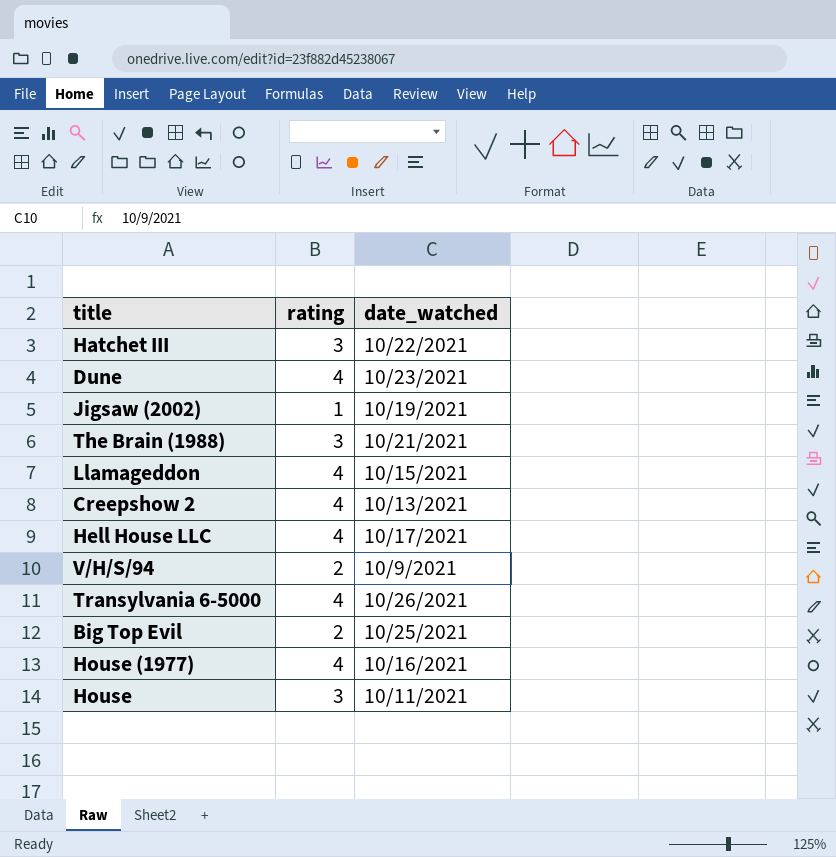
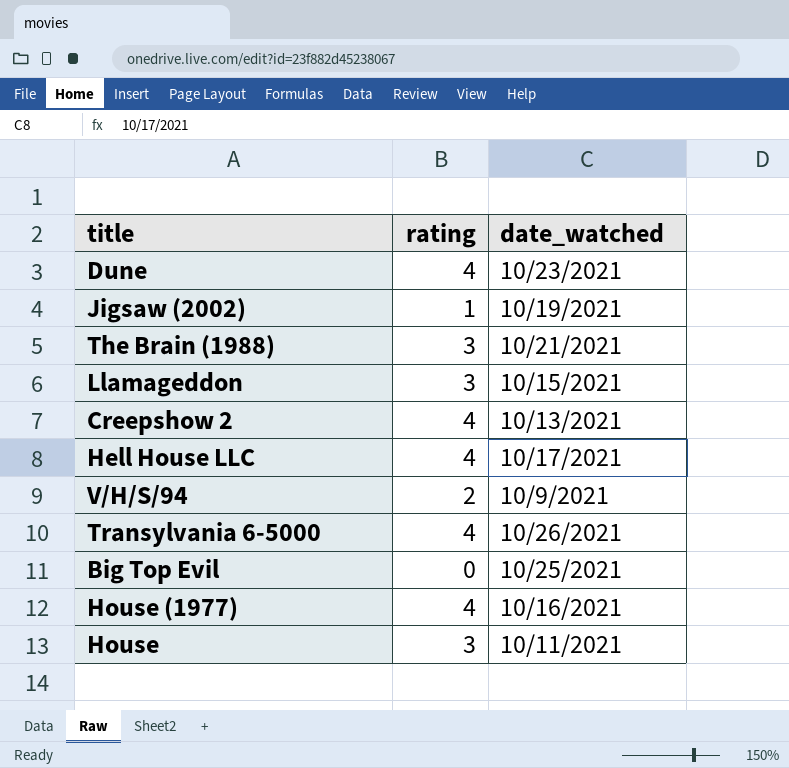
row Hatchet III: 3 | 10/22/2021 -> none
Llamageddon | rating: 4 -> 3
Big Top Evil | rating: 2 -> 0

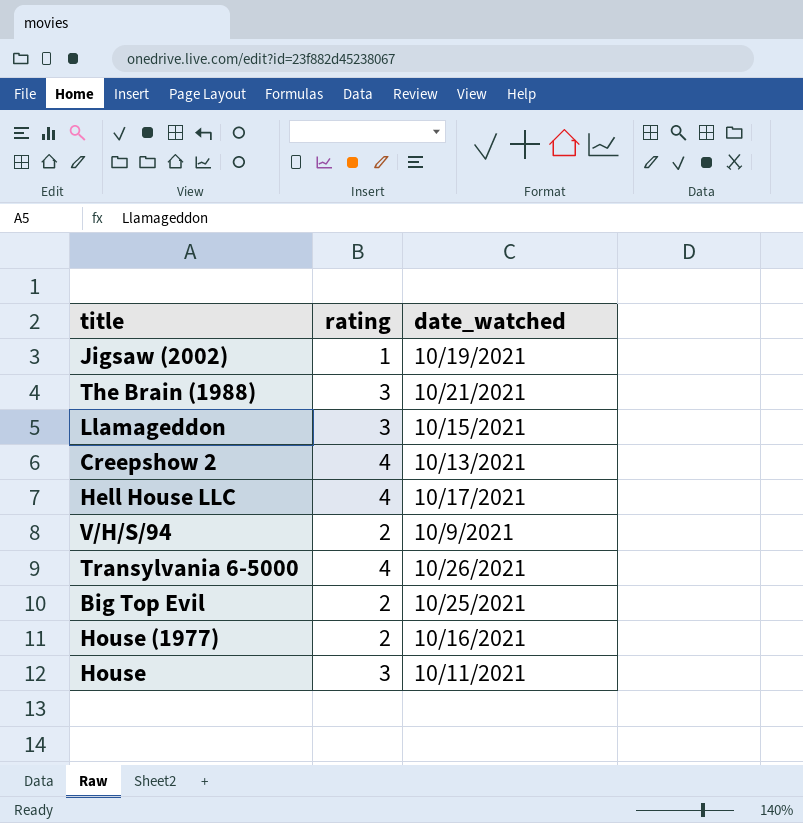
row Dune: 4 | 10/23/2021 -> none
Big Top Evil | rating: 0 -> 2
House (1977) | rating: 4 -> 2

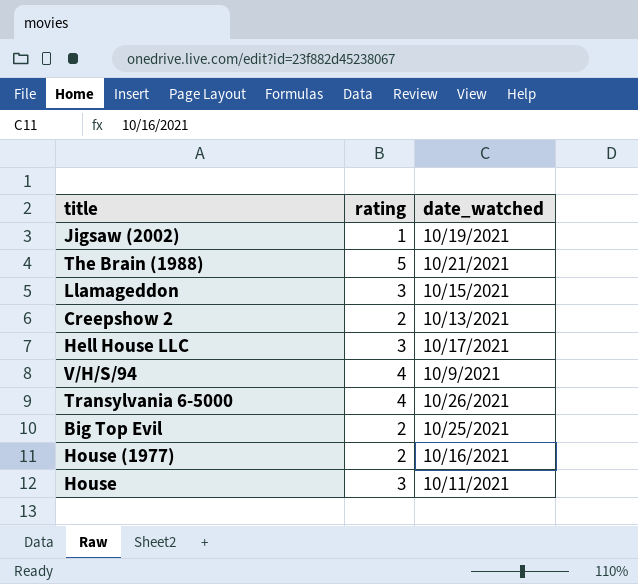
The Brain (1988) | rating: 3 -> 5
Creepshow 2 | rating: 4 -> 2
Hell House LLC | rating: 4 -> 3
V/H/S/94 | rating: 2 -> 4

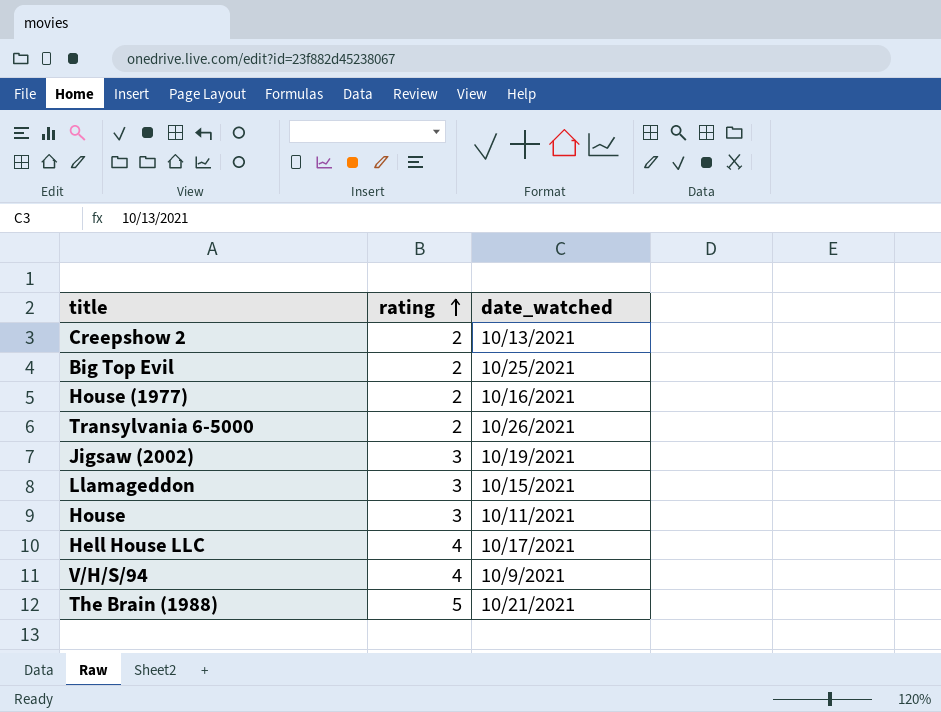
row order: none -> rating ascending
Transylvania 6-5000 | rating: 4 -> 2
Jigsaw (2002) | rating: 1 -> 3
Hell House LLC | rating: 3 -> 4

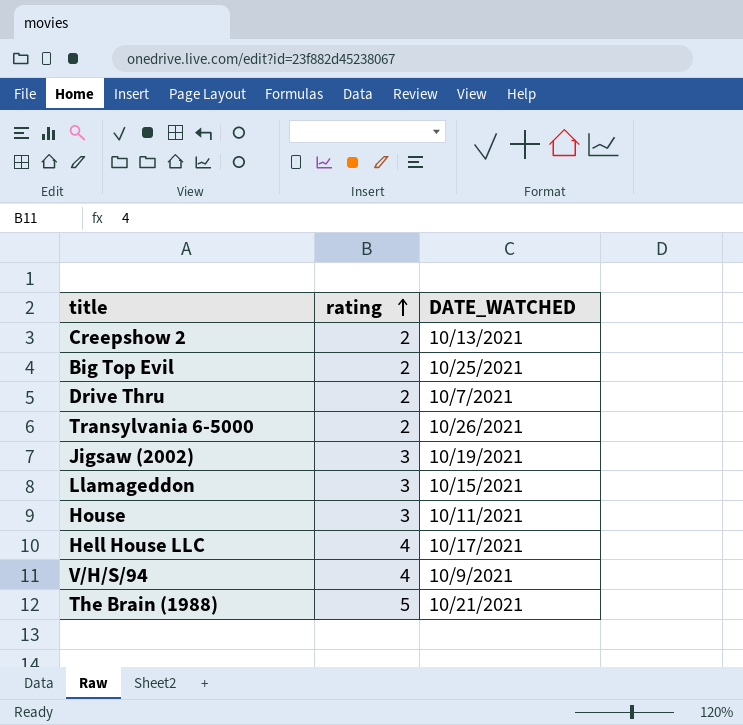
column name: date_watched -> DATE_WATCHED
row House (1977): 2 | 10/16/2021 -> none
row Drive Thru: none -> 2 | 10/7/2021

